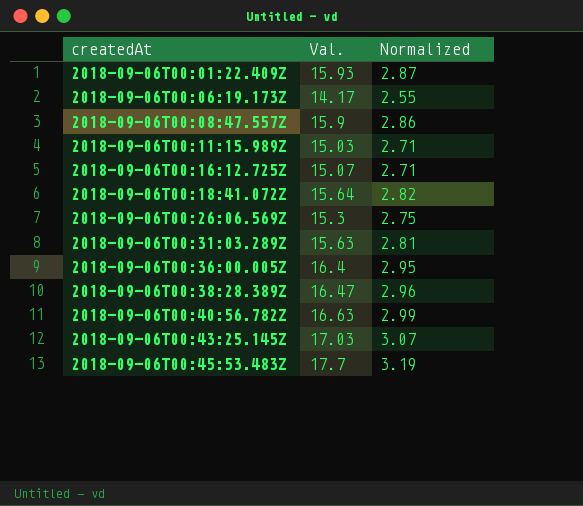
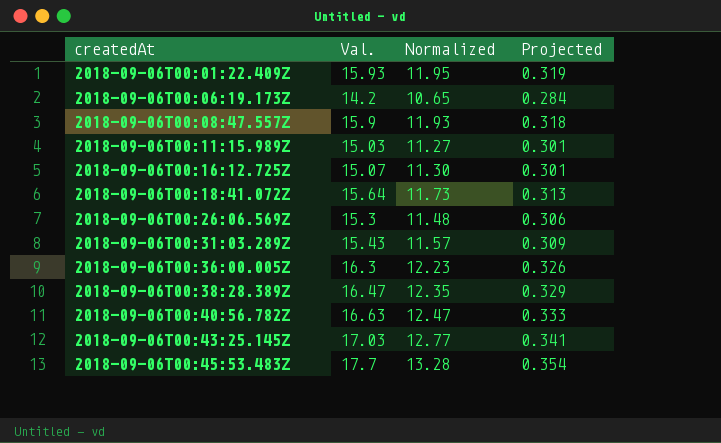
column Normalized | formula: [Val.] * 0.18 -> [Val.] * 0.75
column Projected | formula: none -> [Val.] * 0.02
2018-09-06T00:06:19.173Z | Val.: 14.17 -> 14.2
2018-09-06T00:31:03.289Z | Val.: 15.63 -> 15.43
2018-09-06T00:36:00.005Z | Val.: 16.4 -> 16.3

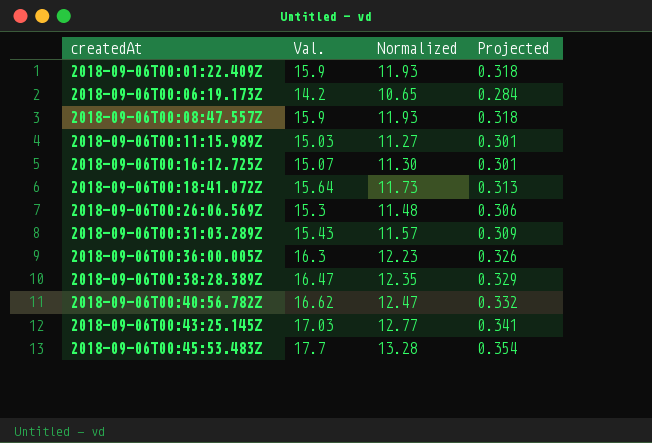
2018-09-06T00:01:22.409Z | Val.: 15.93 -> 15.9
2018-09-06T00:01:22.409Z | Normalized: 11.95 -> 11.93
2018-09-06T00:01:22.409Z | Projected: 0.319 -> 0.318
2018-09-06T00:40:56.782Z | Val.: 16.63 -> 16.62
2018-09-06T00:40:56.782Z | Projected: 0.333 -> 0.332

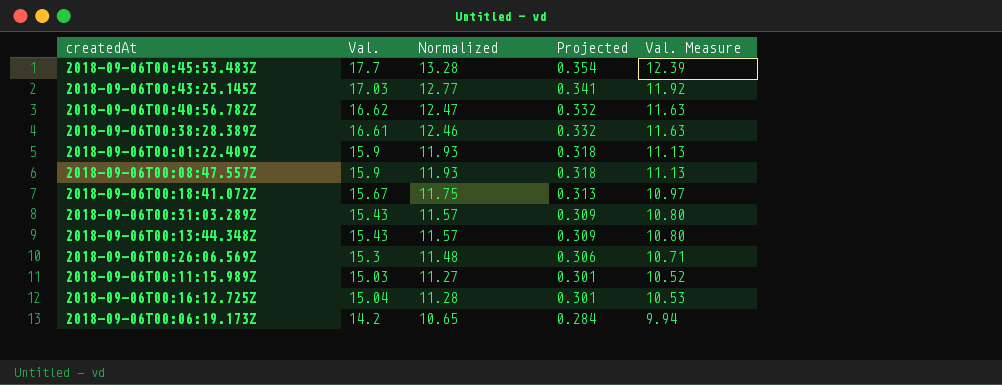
row order: createdAt ascending -> Projected descending
column Val. Measure | formula: none -> [Val.] * 0.7
row 2018-09-06T00:36:00.005Z: 16.3 | 12.23 | 0.326 -> none
2018-09-06T00:38:28.389Z | Val.: 16.47 -> 16.61
2018-09-06T00:38:28.389Z | Normalized: 12.35 -> 12.46
2018-09-06T00:38:28.389Z | Projected: 0.329 -> 0.332
2018-09-06T00:18:41.072Z | Val.: 15.64 -> 15.67
2018-09-06T00:18:41.072Z | Normalized: 11.73 -> 11.75
row 2018-09-06T00:13:44.348Z: none -> 15.43 | 11.57 | 0.309 | 10.80
2018-09-06T00:16:12.725Z | Val.: 15.07 -> 15.04
2018-09-06T00:16:12.725Z | Normalized: 11.30 -> 11.28

